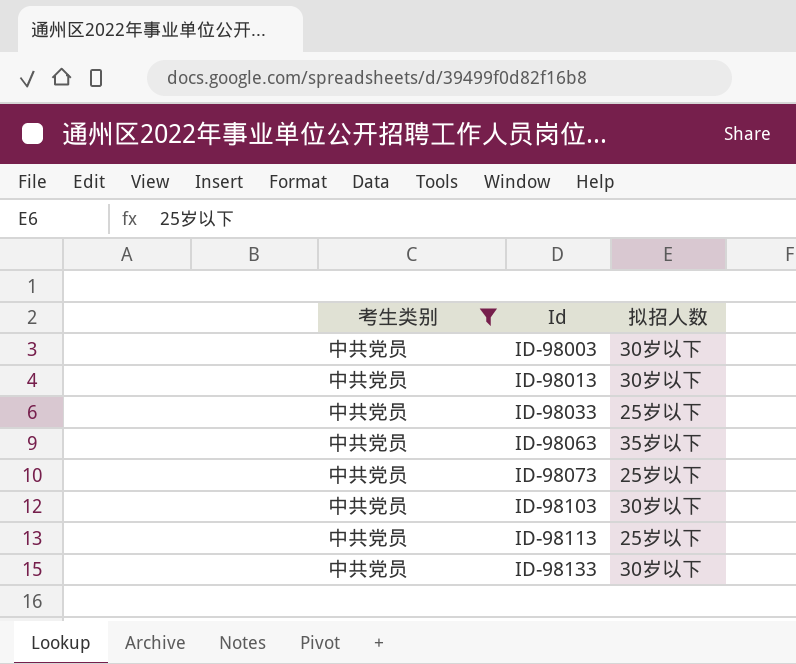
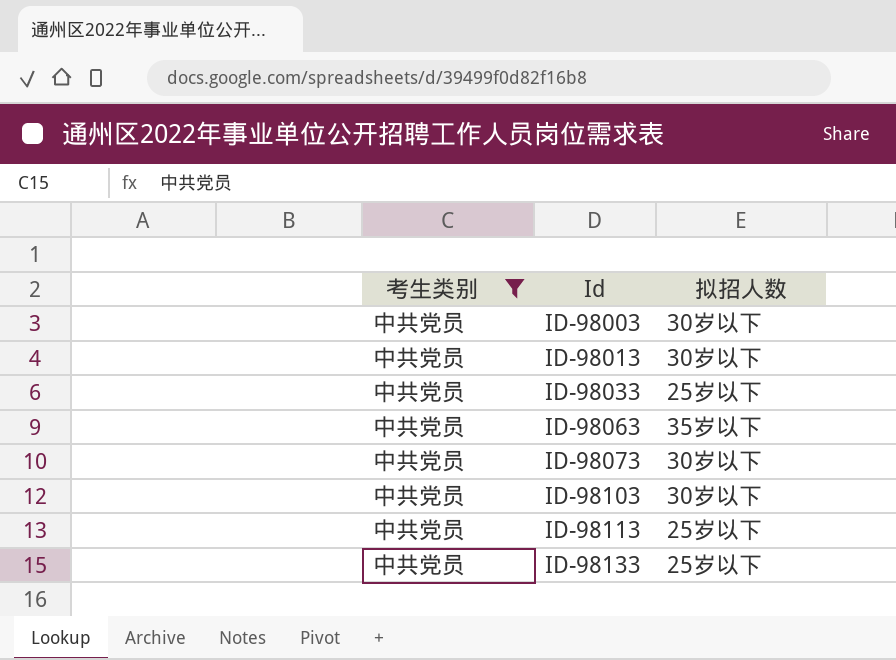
ID-98073 | 拟招人数: 25岁以下 -> 30岁以下
ID-98133 | 拟招人数: 30岁以下 -> 25岁以下

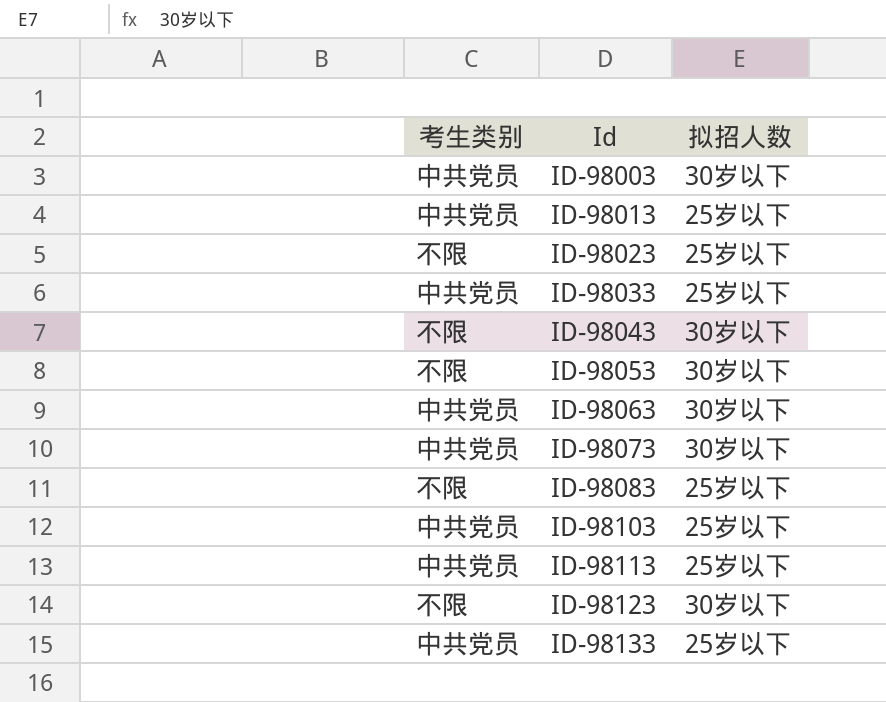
filter: 考生类别 = 中共党员 -> none
ID-98013 | 拟招人数: 30岁以下 -> 25岁以下
ID-98063 | 拟招人数: 35岁以下 -> 30岁以下
ID-98103 | 拟招人数: 30岁以下 -> 25岁以下

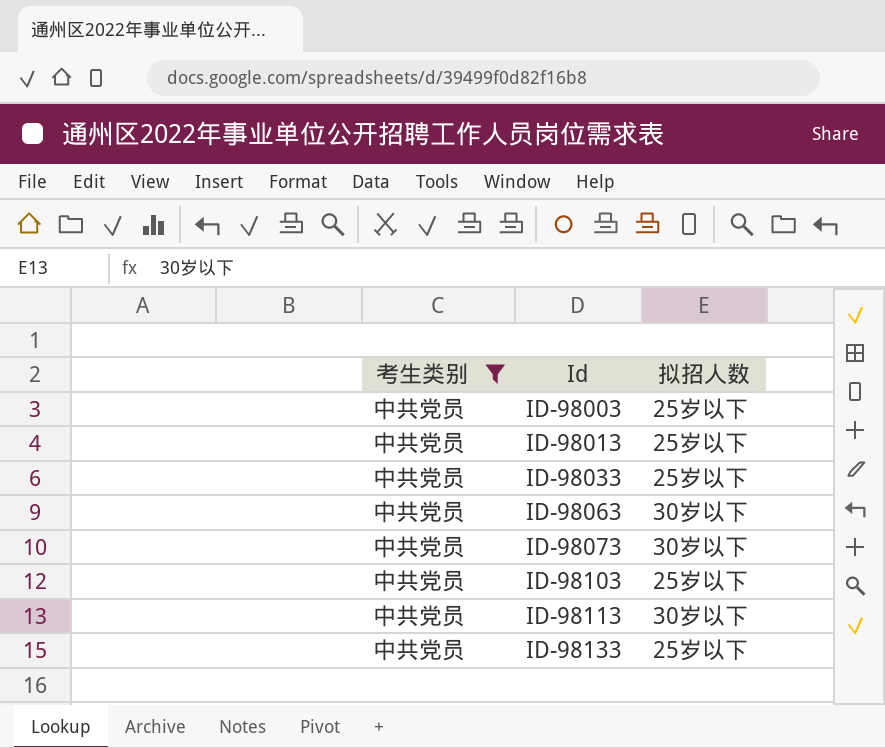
filter: none -> 考生类别 = 中共党员
ID-98003 | 拟招人数: 30岁以下 -> 25岁以下
ID-98113 | 拟招人数: 25岁以下 -> 30岁以下

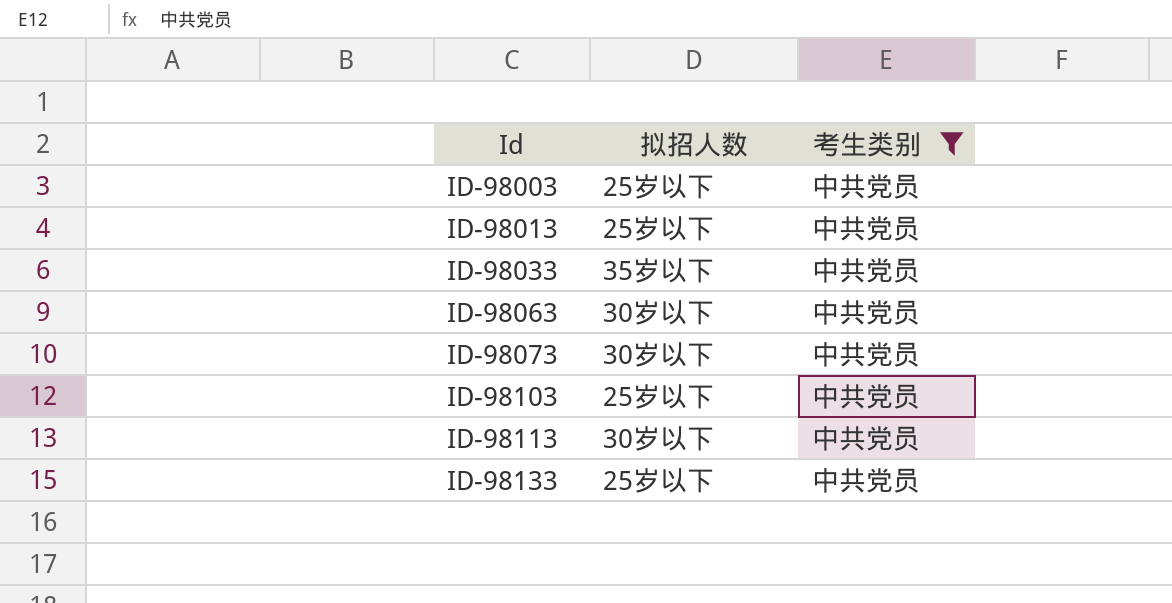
column 考生类别 | position: 1 -> 3
ID-98033 | 拟招人数: 25岁以下 -> 35岁以下

